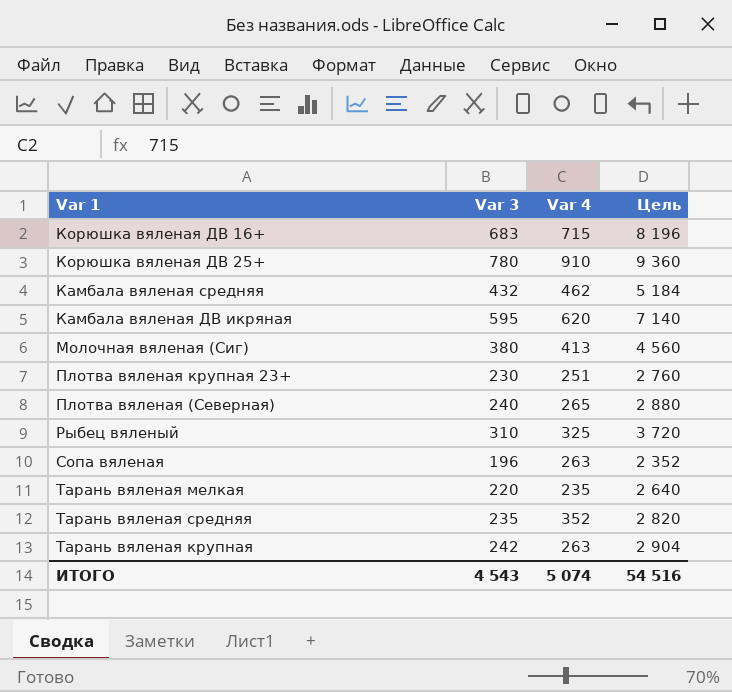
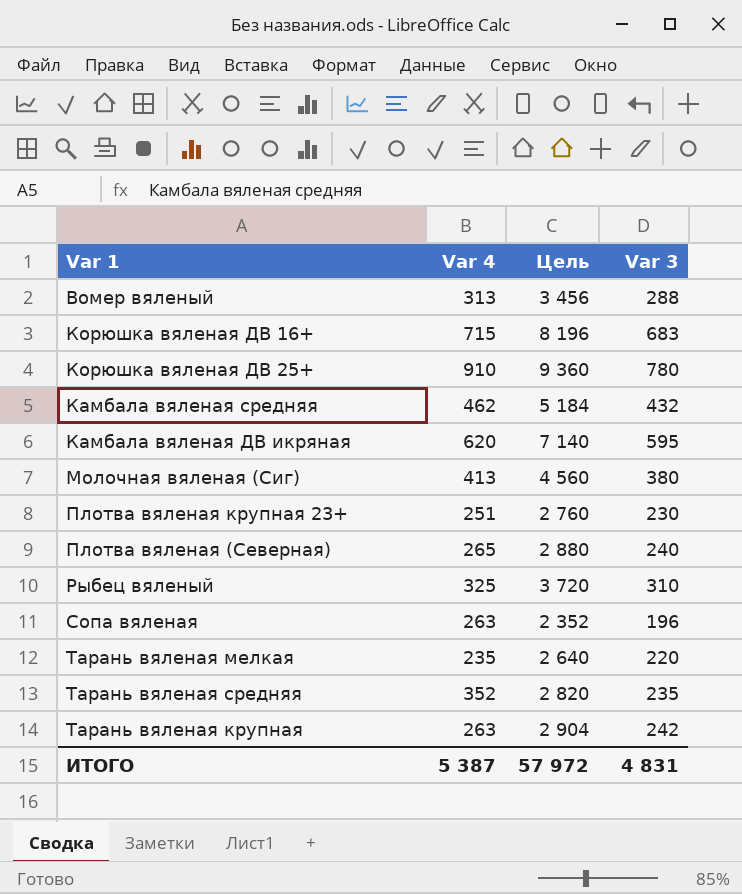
column Var 3 | position: 2 -> 4
row Вомер вяленый: none -> 313 | 3 456 | 288
ИТОГО | Var 4: 5 074 -> 5 387
ИТОГО | Цель: 54 516 -> 57 972
ИТОГО | Var 3: 4 543 -> 4 831

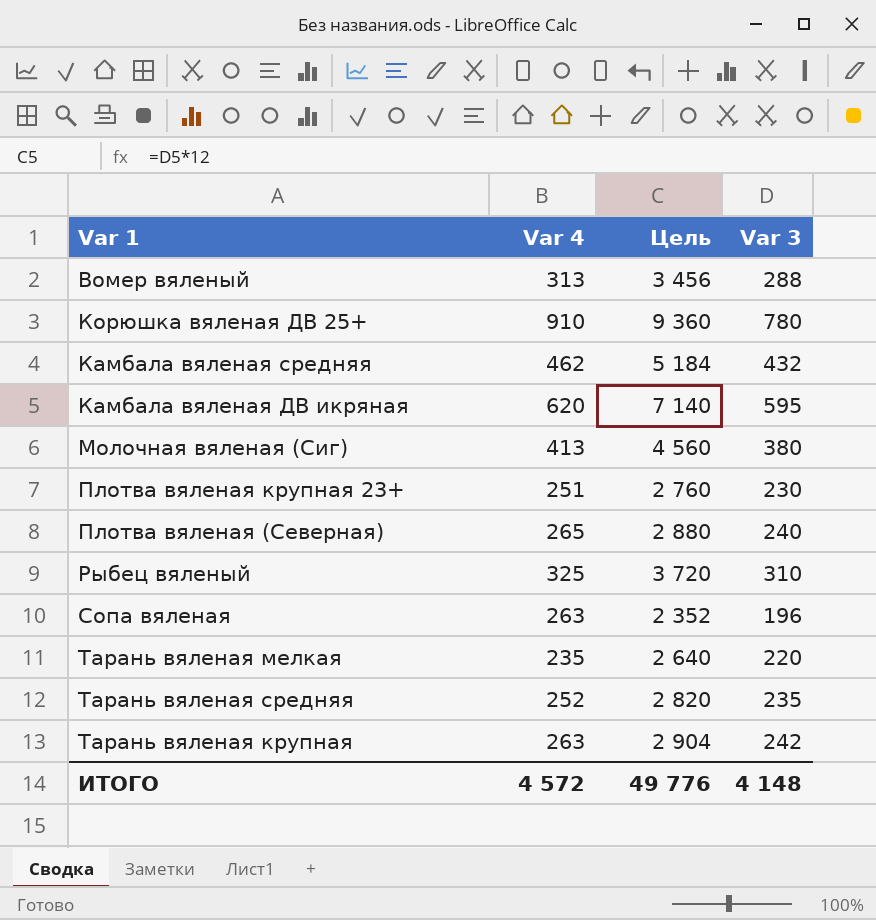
row Корюшка вяленая ДВ 16+: 715 | 8 196 | 683 -> none
Тарань вяленая средняя | Var 4: 352 -> 252
ИТОГО | Var 4: 5 387 -> 4 572
ИТОГО | Цель: 57 972 -> 49 776
ИТОГО | Var 3: 4 831 -> 4 148

